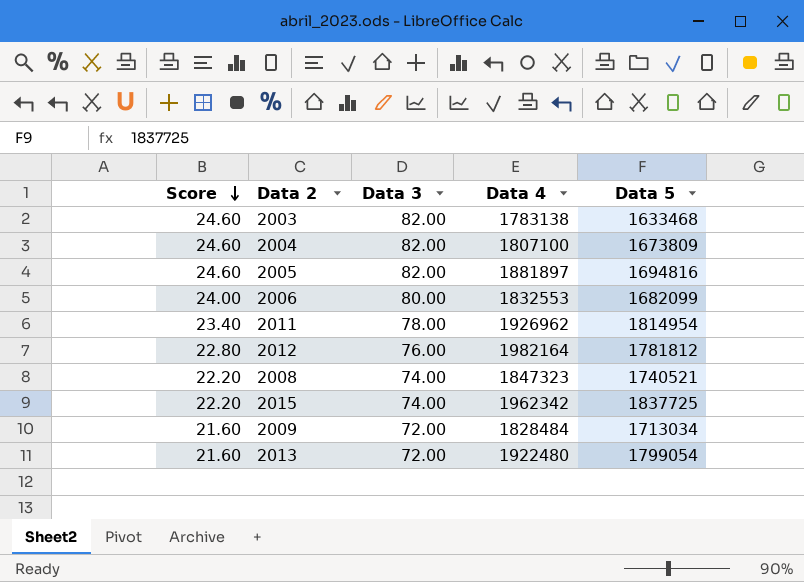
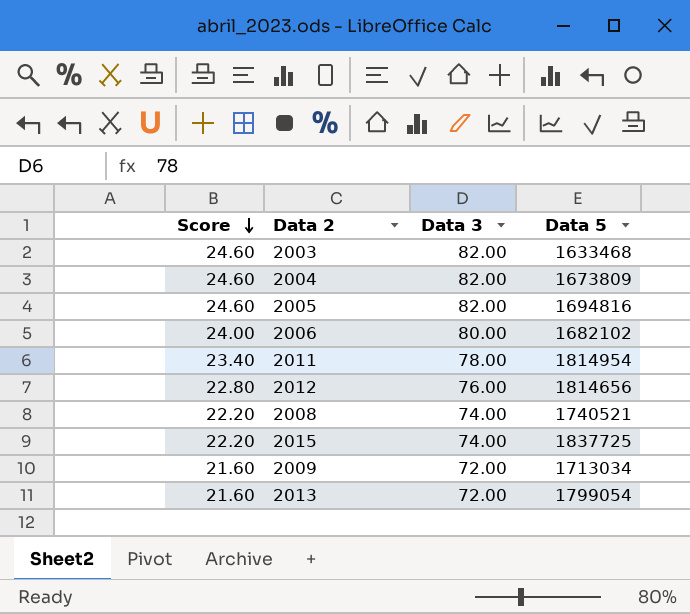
column Data 4 | position: 4 -> none
2006 | Data 5: 1682099 -> 1682102
2012 | Data 5: 1781812 -> 1814656

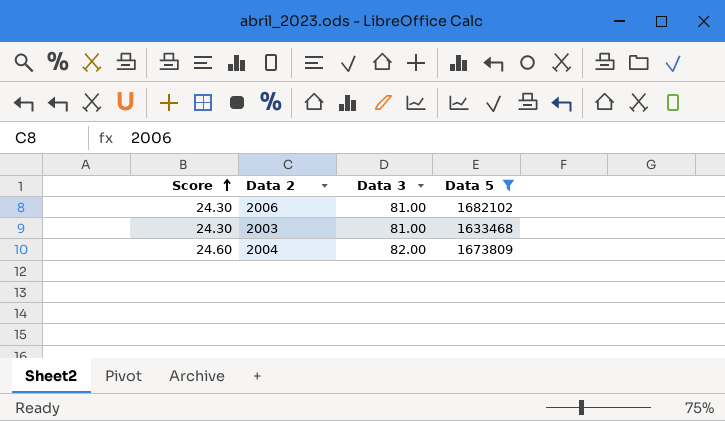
filter: none -> Data 5 <= 1682102
row order: Score descending -> Score ascending
2006 | Score: 24.00 -> 24.30
2006 | Data 3: 80.00 -> 81.00
2003 | Score: 24.60 -> 24.30
2003 | Data 3: 82.00 -> 81.00

